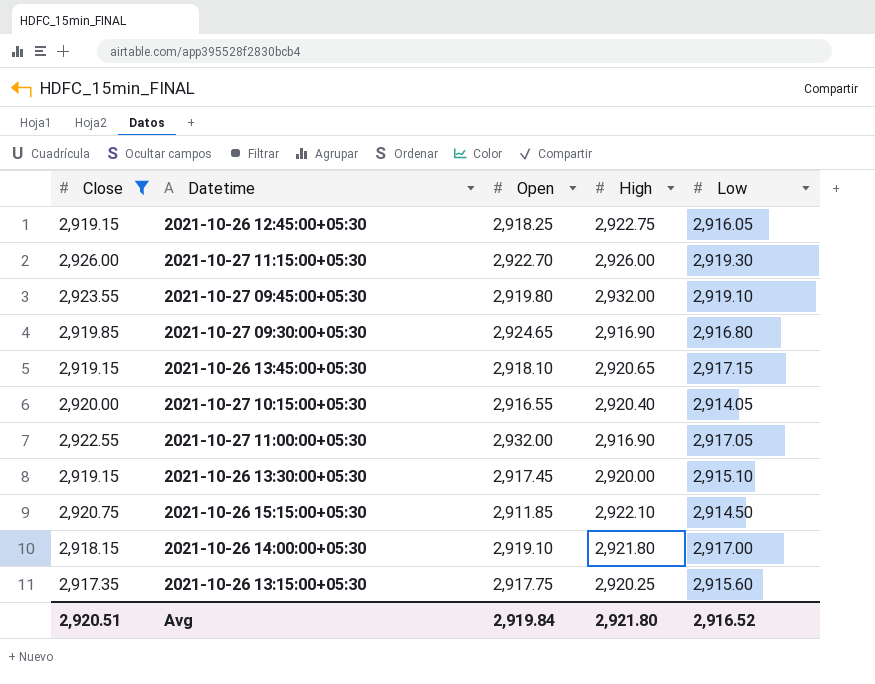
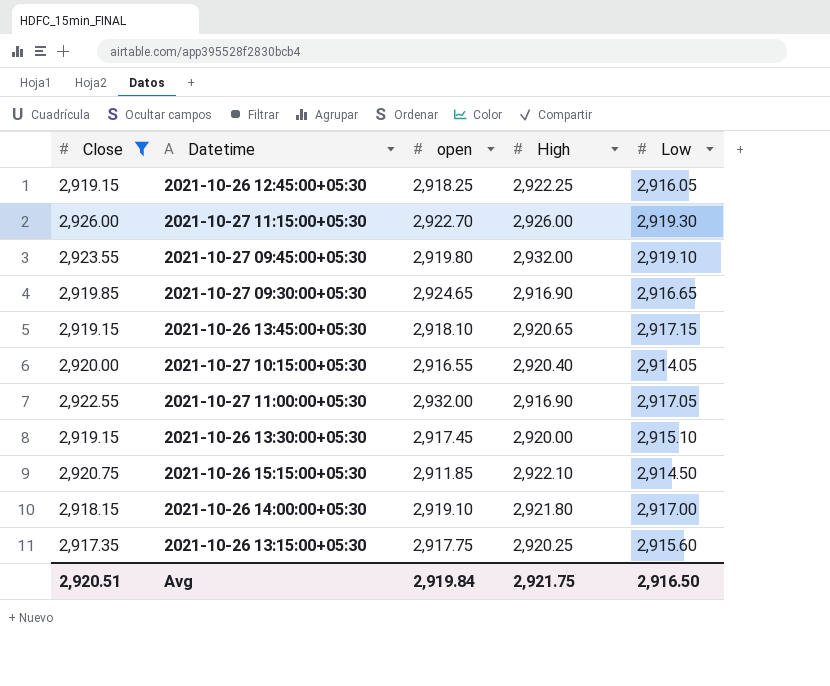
column name: Open -> open
2021-10-26 12:45:00+05:30 | High: 2,922.75 -> 2,922.25
2021-10-27 09:30:00+05:30 | Low: 2,916.80 -> 2,916.65
Avg | High: 2,921.80 -> 2,921.75
Avg | Low: 2,916.52 -> 2,916.50

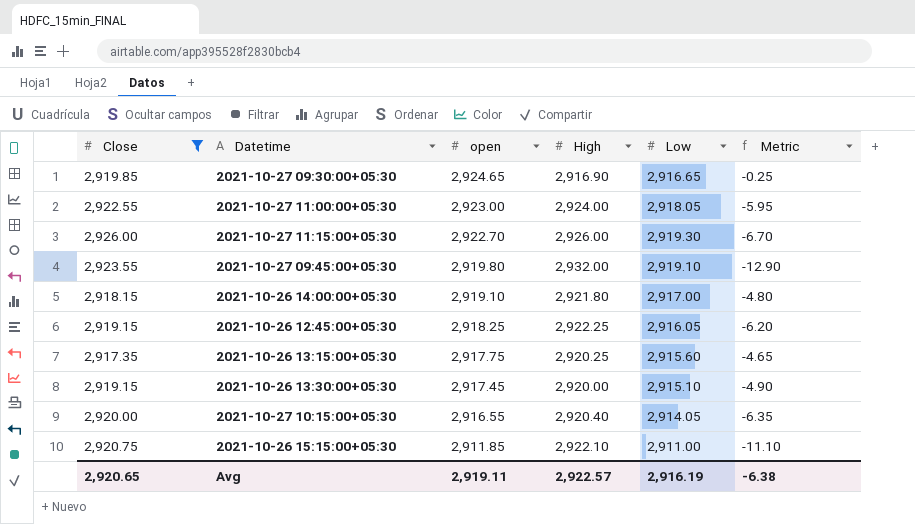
row order: none -> open descending
column Metric | formula: none -> [Low] - [High]
row 2021-10-26 13:45:00+05:30: 2,919.15 | 2,918.10 | 2,920.65 | 2,917.15 -> none
2021-10-27 11:00:00+05:30 | open: 2,932.00 -> 2,923.00
2021-10-27 11:00:00+05:30 | High: 2,916.90 -> 2,924.00
2021-10-27 11:00:00+05:30 | Low: 2,917.05 -> 2,918.05
2021-10-26 15:15:00+05:30 | Low: 2,914.50 -> 2,911.00
Avg | Close: 2,920.51 -> 2,920.65
Avg | open: 2,919.84 -> 2,919.11
Avg | High: 2,921.75 -> 2,922.57
Avg | Low: 2,916.50 -> 2,916.19

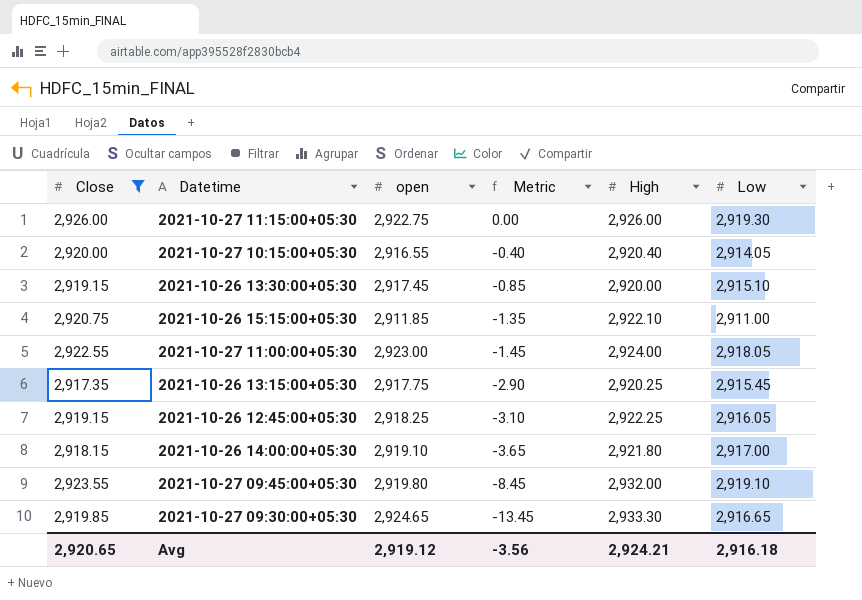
row order: open descending -> Metric descending
column Metric | formula: [Low] - [High] -> [Close] - [High]
column Metric | position: 6 -> 4
2021-10-27 11:15:00+05:30 | open: 2,922.70 -> 2,922.75
2021-10-26 13:15:00+05:30 | Low: 2,915.60 -> 2,915.45
2021-10-27 09:30:00+05:30 | High: 2,916.90 -> 2,933.30
Avg | open: 2,919.11 -> 2,919.12
Avg | Metric: -6.38 -> -3.56
Avg | High: 2,922.57 -> 2,924.21
Avg | Low: 2,916.19 -> 2,916.18

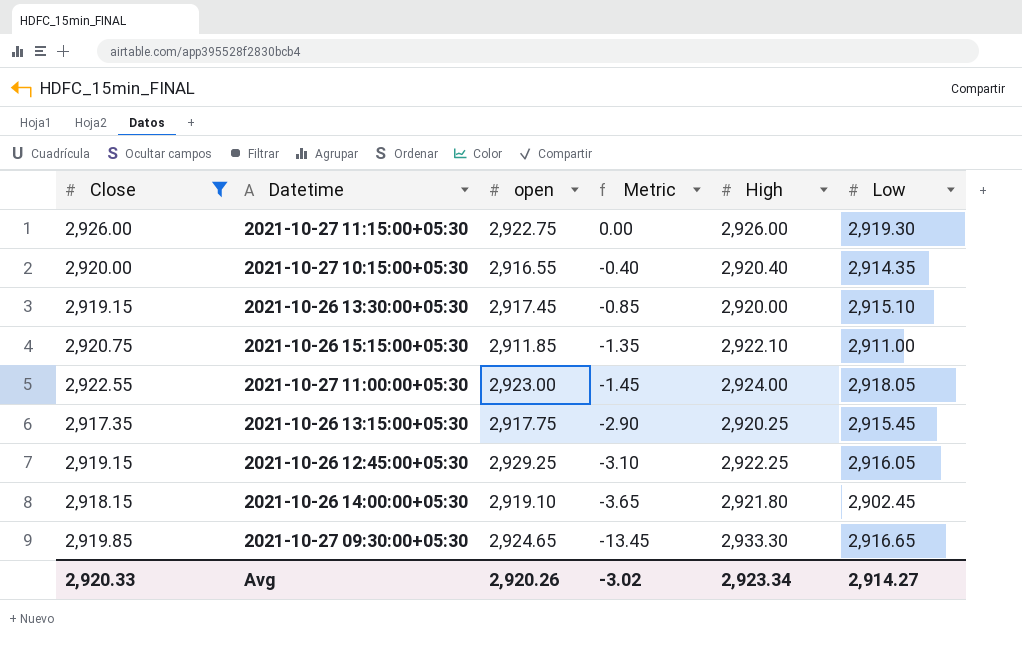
row 2021-10-27 09:45:00+05:30: 2,923.55 | 2,919.80 | -8.45 | 2,932.00 | 2,919.10 -> none
2021-10-27 10:15:00+05:30 | Low: 2,914.05 -> 2,914.35
2021-10-26 12:45:00+05:30 | open: 2,918.25 -> 2,929.25
2021-10-26 14:00:00+05:30 | Low: 2,917.00 -> 2,902.45
Avg | Close: 2,920.65 -> 2,920.33
Avg | open: 2,919.12 -> 2,920.26
Avg | Metric: -3.56 -> -3.02
Avg | High: 2,924.21 -> 2,923.34
Avg | Low: 2,916.18 -> 2,914.27

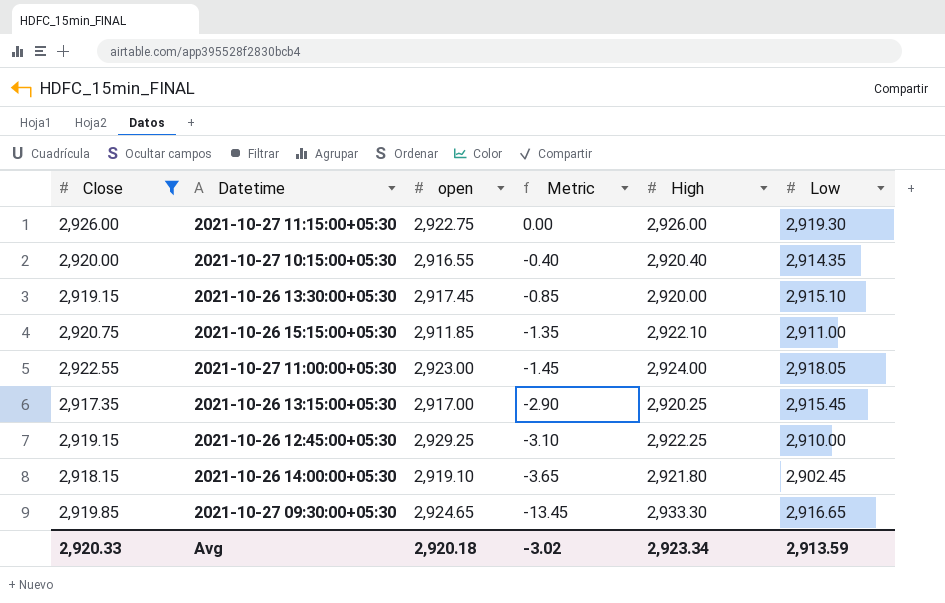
2021-10-26 13:15:00+05:30 | open: 2,917.75 -> 2,917.00
2021-10-26 12:45:00+05:30 | Low: 2,916.05 -> 2,910.00
Avg | open: 2,920.26 -> 2,920.18
Avg | Low: 2,914.27 -> 2,913.59

